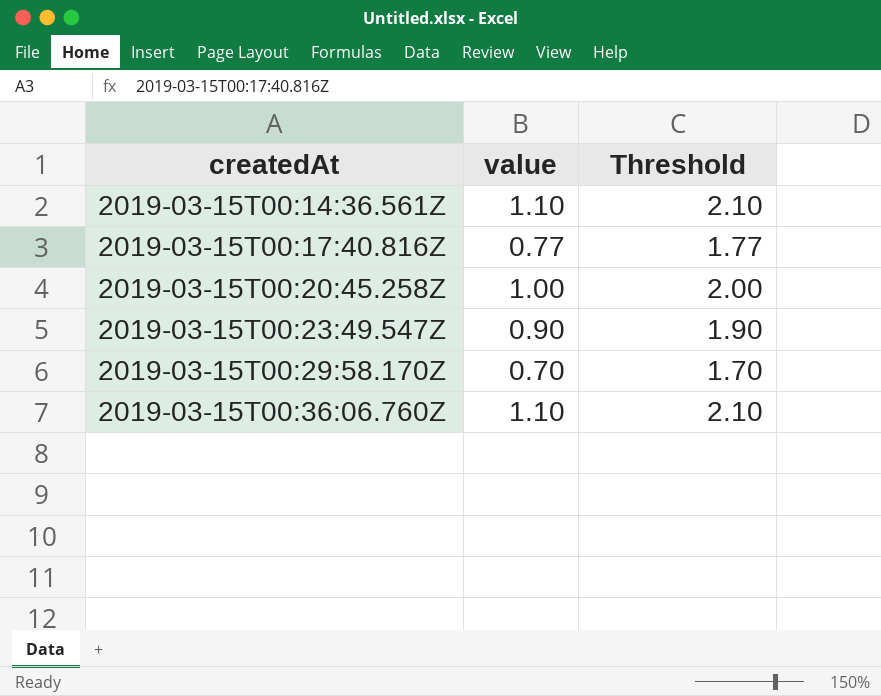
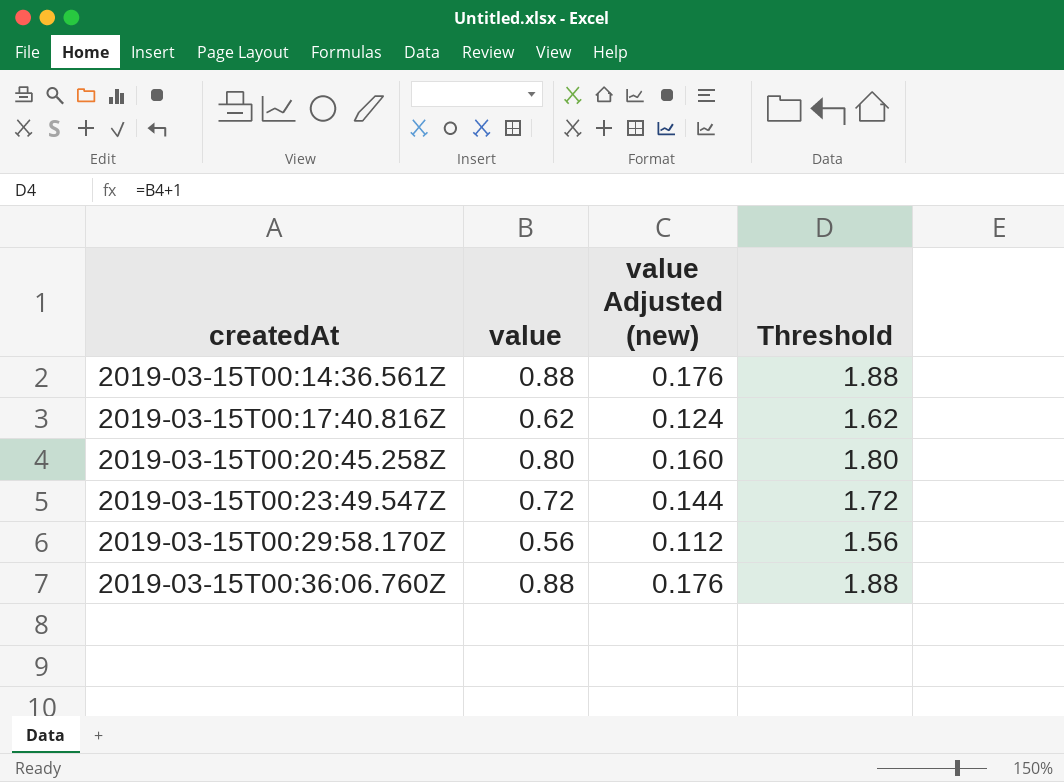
column value Adjusted (new) | formula: none -> [value] * 0.2
2019-03-15T00:14:36.561Z | value: 1.10 -> 0.88
2019-03-15T00:14:36.561Z | Threshold: 2.10 -> 1.88
2019-03-15T00:17:40.816Z | value: 0.77 -> 0.62
2019-03-15T00:17:40.816Z | Threshold: 1.77 -> 1.62
2019-03-15T00:20:45.258Z | value: 1.00 -> 0.80
2019-03-15T00:20:45.258Z | Threshold: 2.00 -> 1.80
2019-03-15T00:23:49.547Z | value: 0.90 -> 0.72
2019-03-15T00:23:49.547Z | Threshold: 1.90 -> 1.72
2019-03-15T00:29:58.170Z | value: 0.70 -> 0.56
2019-03-15T00:29:58.170Z | Threshold: 1.70 -> 1.56
2019-03-15T00:36:06.760Z | value: 1.10 -> 0.88
2019-03-15T00:36:06.760Z | Threshold: 2.10 -> 1.88

